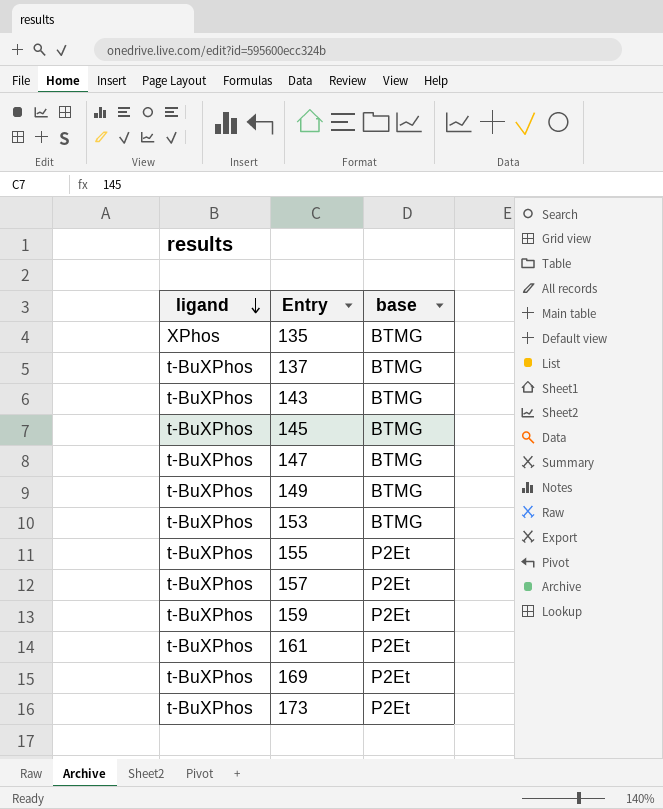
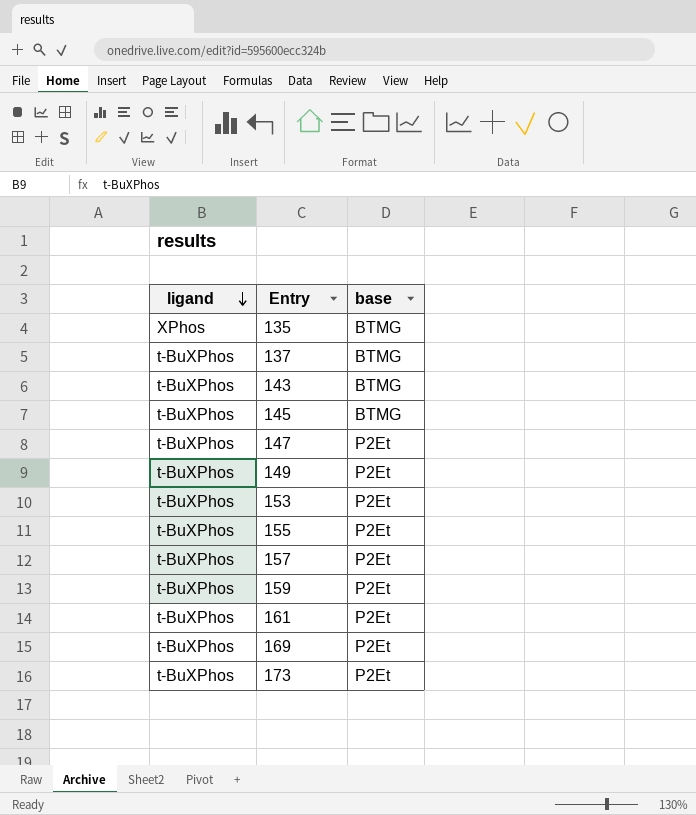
147 | base: BTMG -> P2Et
149 | base: BTMG -> P2Et
153 | base: BTMG -> P2Et

